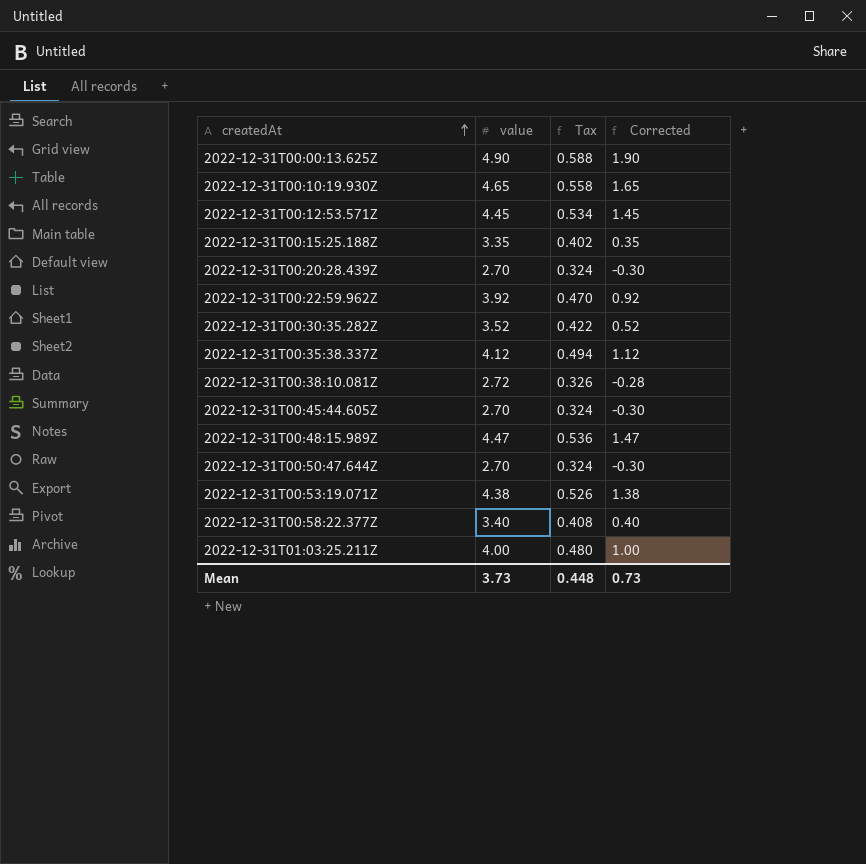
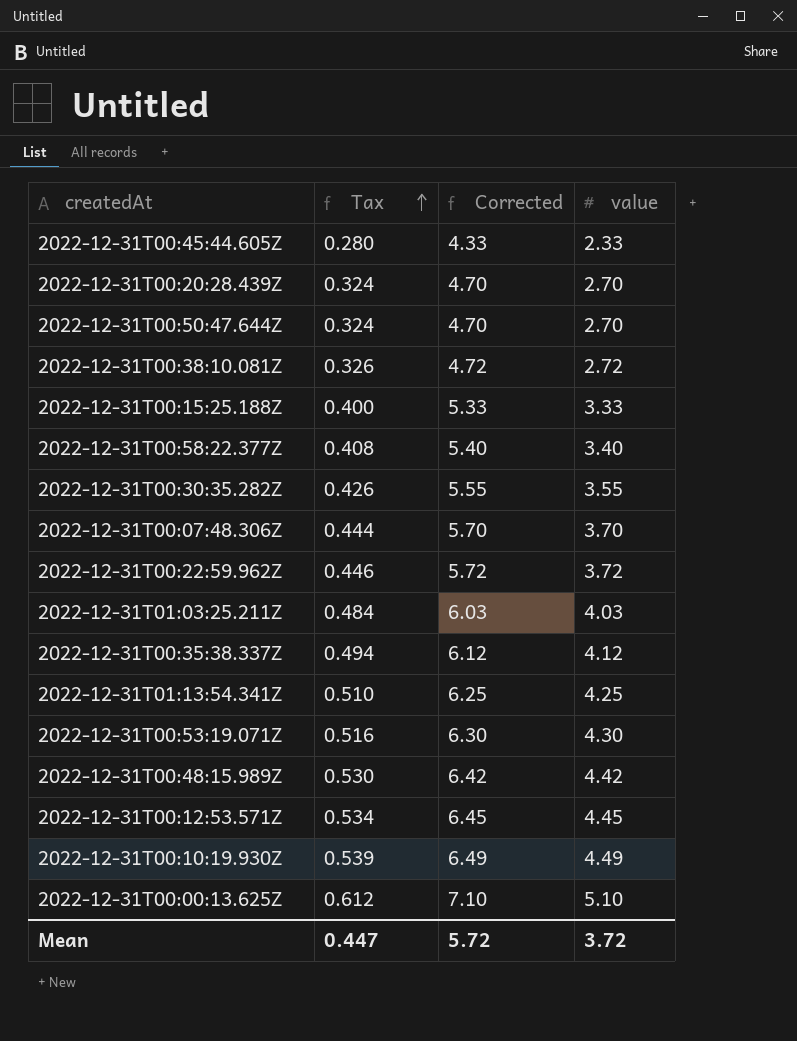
row order: createdAt ascending -> Tax ascending
column Corrected | formula: [value] - 3 -> [value] + 2
column value | position: 2 -> 4
2022-12-31T00:45:44.605Z | Tax: 0.324 -> 0.280
2022-12-31T00:45:44.605Z | value: 2.70 -> 2.33
2022-12-31T00:15:25.188Z | Tax: 0.402 -> 0.400
2022-12-31T00:15:25.188Z | value: 3.35 -> 3.33
2022-12-31T00:30:35.282Z | Tax: 0.422 -> 0.426
2022-12-31T00:30:35.282Z | value: 3.52 -> 3.55
row 2022-12-31T00:07:48.306Z: none -> 0.444 | 5.70 | 3.70
2022-12-31T00:22:59.962Z | Tax: 0.470 -> 0.446
2022-12-31T00:22:59.962Z | value: 3.92 -> 3.72
2022-12-31T01:03:25.211Z | Tax: 0.480 -> 0.484
2022-12-31T01:03:25.211Z | value: 4.00 -> 4.03
row 2022-12-31T01:13:54.341Z: none -> 0.510 | 6.25 | 4.25
2022-12-31T00:53:19.071Z | Tax: 0.526 -> 0.516
2022-12-31T00:53:19.071Z | value: 4.38 -> 4.30
2022-12-31T00:48:15.989Z | Tax: 0.536 -> 0.530
2022-12-31T00:48:15.989Z | value: 4.47 -> 4.42
2022-12-31T00:10:19.930Z | Tax: 0.558 -> 0.539
2022-12-31T00:10:19.930Z | value: 4.65 -> 4.49
2022-12-31T00:00:13.625Z | Tax: 0.588 -> 0.612
2022-12-31T00:00:13.625Z | value: 4.90 -> 5.10
Mean | Tax: 0.448 -> 0.447
Mean | Corrected: 0.73 -> 5.72
Mean | value: 3.73 -> 3.72

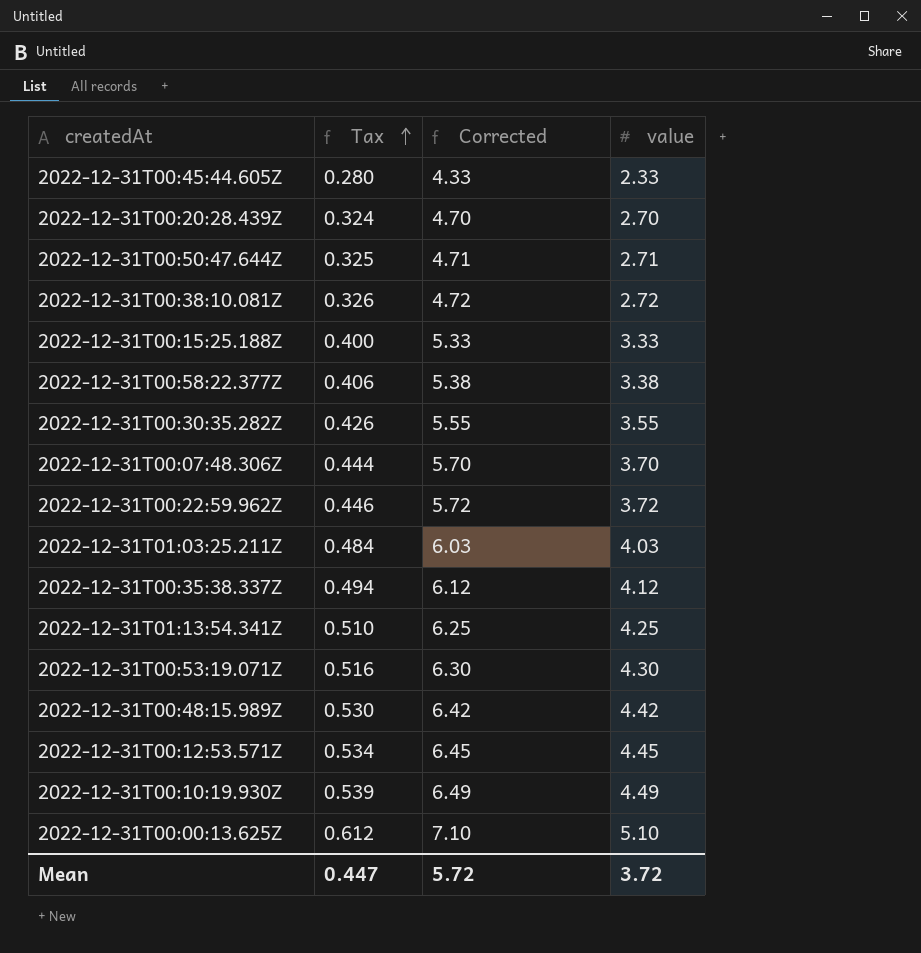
2022-12-31T00:50:47.644Z | Tax: 0.324 -> 0.325
2022-12-31T00:50:47.644Z | Corrected: 4.70 -> 4.71
2022-12-31T00:50:47.644Z | value: 2.70 -> 2.71
2022-12-31T00:58:22.377Z | Tax: 0.408 -> 0.406
2022-12-31T00:58:22.377Z | Corrected: 5.40 -> 5.38
2022-12-31T00:58:22.377Z | value: 3.40 -> 3.38

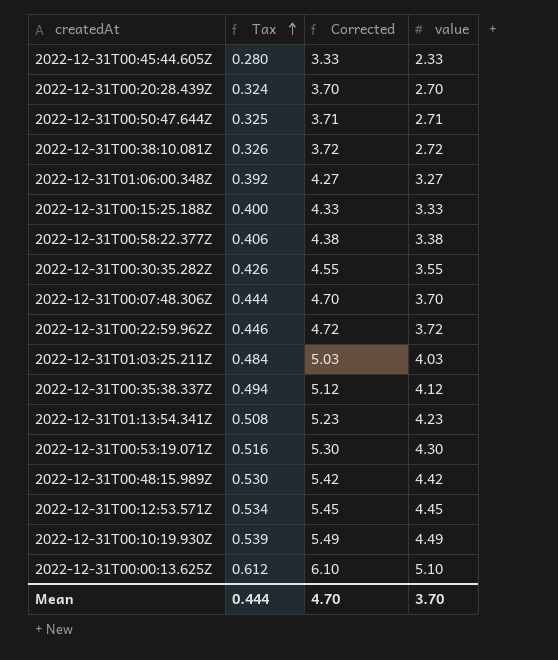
column Corrected | formula: [value] + 2 -> [value] + 1
row 2022-12-31T01:06:00.348Z: none -> 0.392 | 4.27 | 3.27
2022-12-31T01:13:54.341Z | Tax: 0.510 -> 0.508
2022-12-31T01:13:54.341Z | value: 4.25 -> 4.23
Mean | Tax: 0.447 -> 0.444
Mean | Corrected: 5.72 -> 4.70
Mean | value: 3.72 -> 3.70

